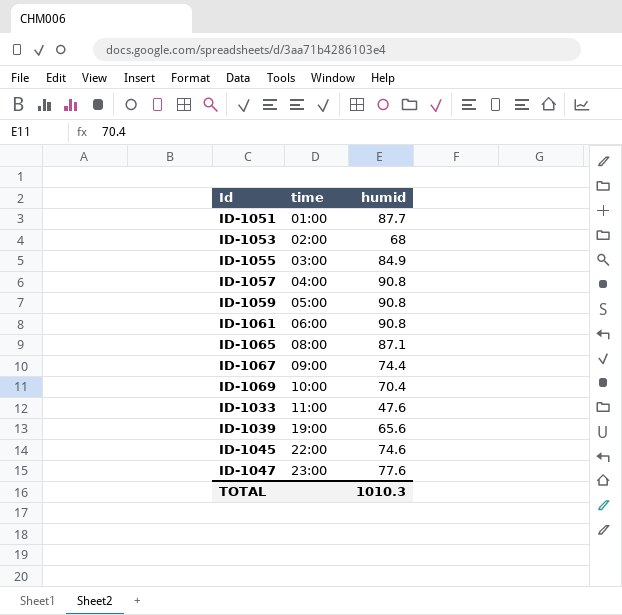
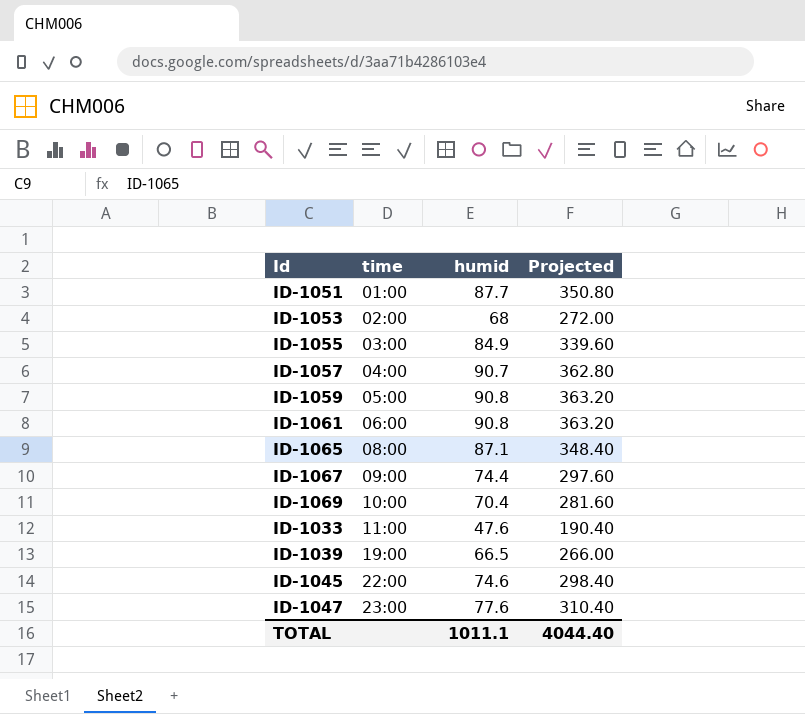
column Projected | formula: none -> [humid] * 4
ID-1057 | humid: 90.8 -> 90.7
ID-1039 | humid: 65.6 -> 66.5
TOTAL | humid: 1010.3 -> 1011.1

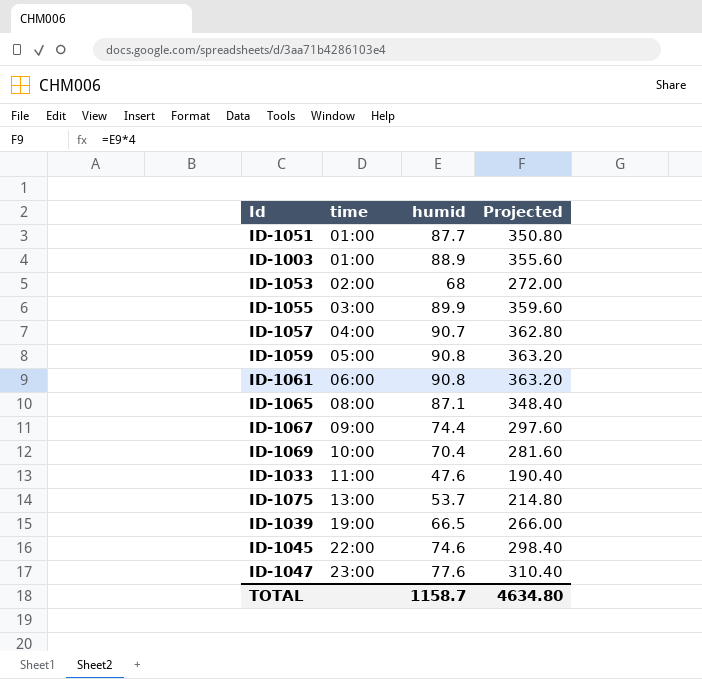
row ID-1003: none -> 01:00 | 88.9 | 355.60
ID-1055 | humid: 84.9 -> 89.9
ID-1055 | Projected: 339.60 -> 359.60
row ID-1075: none -> 13:00 | 53.7 | 214.80
TOTAL | humid: 1011.1 -> 1158.7
TOTAL | Projected: 4044.40 -> 4634.80

